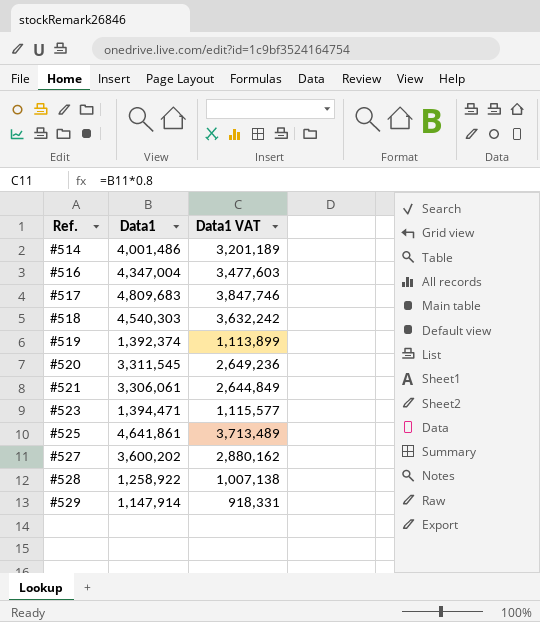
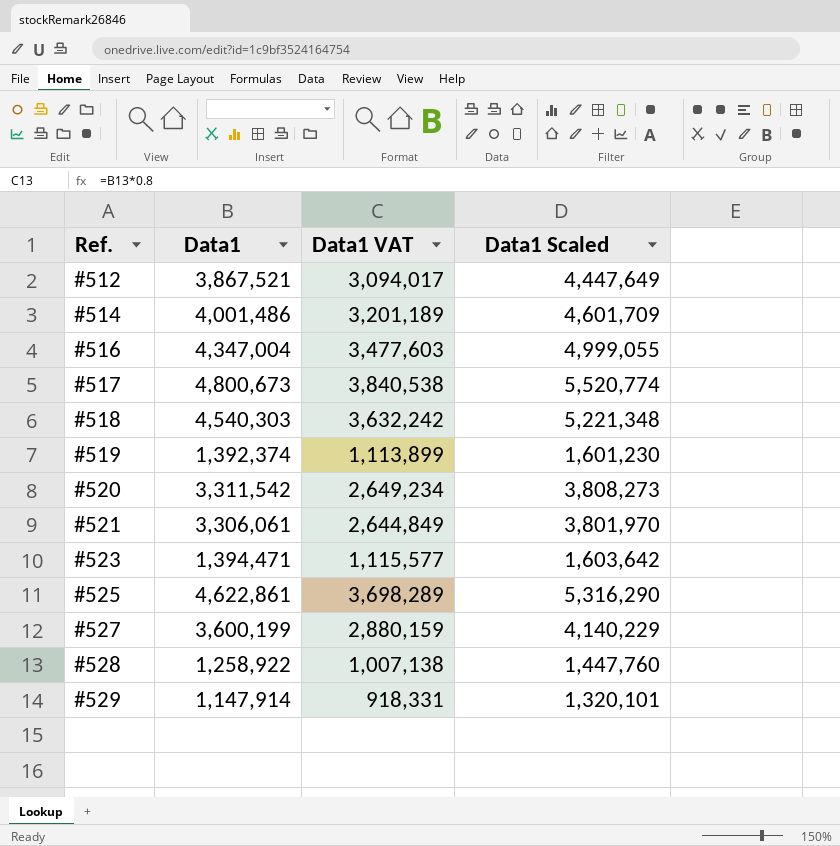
column Data1 Scaled | formula: none -> [Data1] * 1.15
row #512: none -> 3,867,521 | 3,094,017 | 4,447,649
#517 | Data1: 4,809,683 -> 4,800,673
#517 | Data1 VAT: 3,847,746 -> 3,840,538
#520 | Data1: 3,311,545 -> 3,311,542
#520 | Data1 VAT: 2,649,236 -> 2,649,234
#525 | Data1: 4,641,861 -> 4,622,861
#525 | Data1 VAT: 3,713,489 -> 3,698,289
#527 | Data1: 3,600,202 -> 3,600,199
#527 | Data1 VAT: 2,880,162 -> 2,880,159

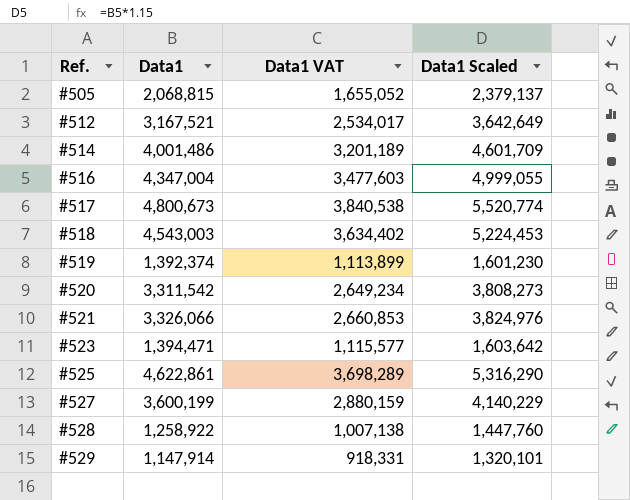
row #505: none -> 2,068,815 | 1,655,052 | 2,379,137
#512 | Data1: 3,867,521 -> 3,167,521
#512 | Data1 VAT: 3,094,017 -> 2,534,017
#512 | Data1 Scaled: 4,447,649 -> 3,642,649
#518 | Data1: 4,540,303 -> 4,543,003
#518 | Data1 VAT: 3,632,242 -> 3,634,402
#518 | Data1 Scaled: 5,221,348 -> 5,224,453
#521 | Data1: 3,306,061 -> 3,326,066
#521 | Data1 VAT: 2,644,849 -> 2,660,853
#521 | Data1 Scaled: 3,801,970 -> 3,824,976

